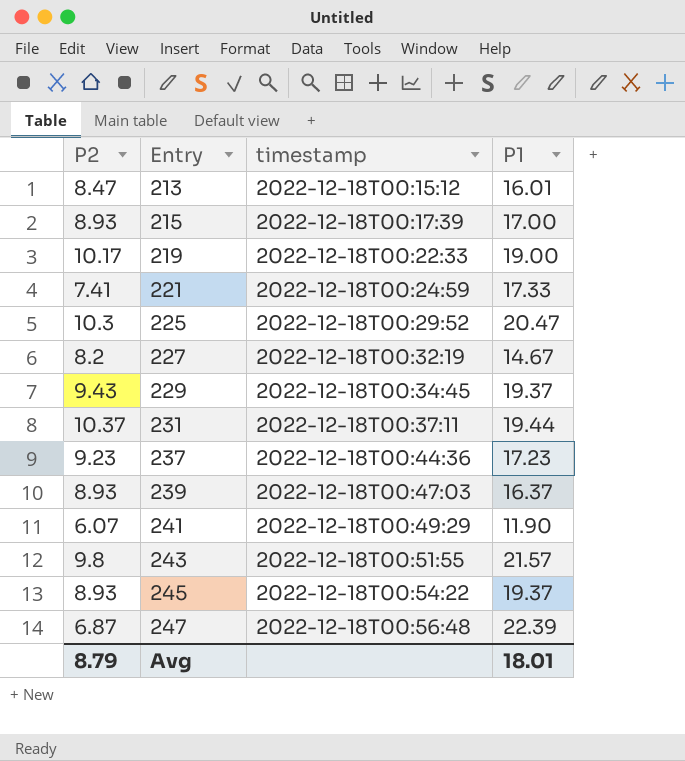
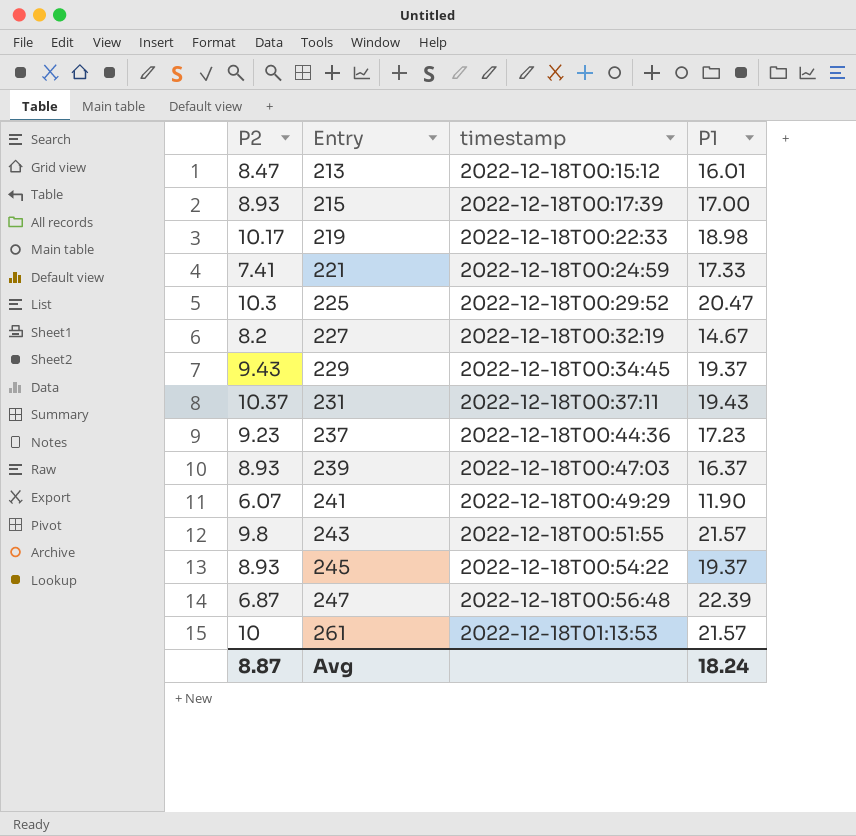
219 | P1: 19.00 -> 18.98
231 | P1: 19.44 -> 19.43
row 261: none -> 10 | 2022-12-18T01:13:53 | 21.57
Avg | P2: 8.79 -> 8.87
Avg | P1: 18.01 -> 18.24

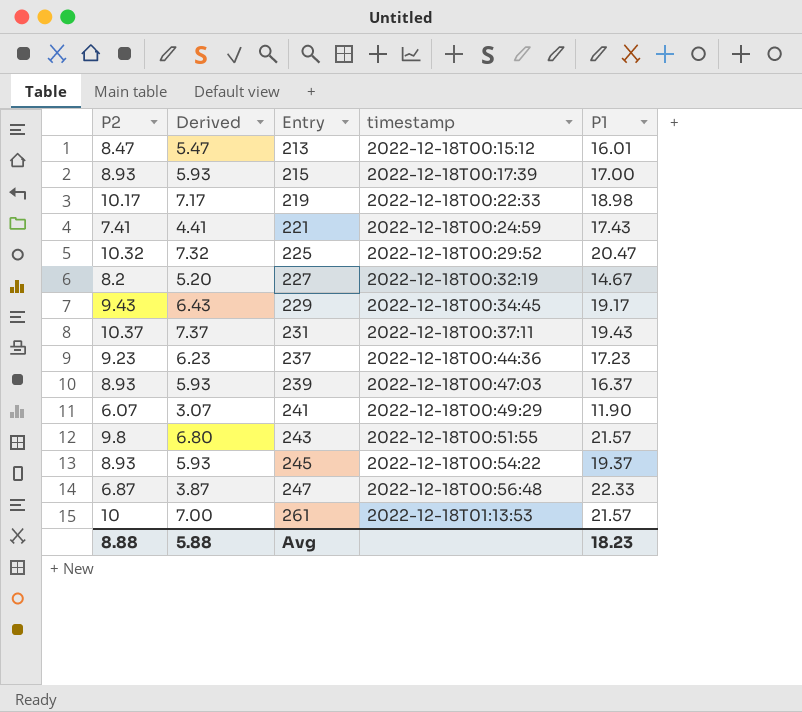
column Derived | formula: none -> [P2] - 3
221 | P1: 17.33 -> 17.43
225 | P2: 10.3 -> 10.32
229 | P1: 19.37 -> 19.17
247 | P1: 22.39 -> 22.33
Avg | P2: 8.87 -> 8.88
Avg | P1: 18.24 -> 18.23

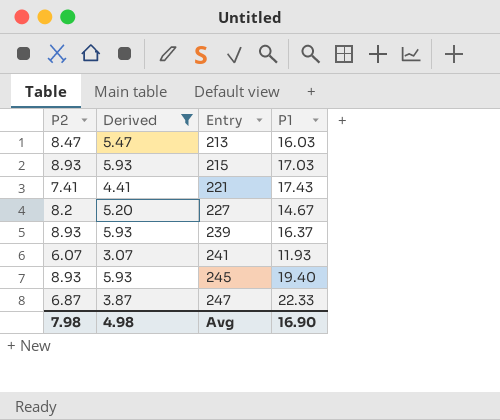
filter: none -> Derived <= 5.93
column timestamp | position: 4 -> none
213 | P1: 16.01 -> 16.03
215 | P1: 17.00 -> 17.03
241 | P1: 11.90 -> 11.93
245 | P1: 19.37 -> 19.40
Avg | P2: 8.88 -> 7.98
Avg | Derived: 5.88 -> 4.98
Avg | P1: 18.23 -> 16.90

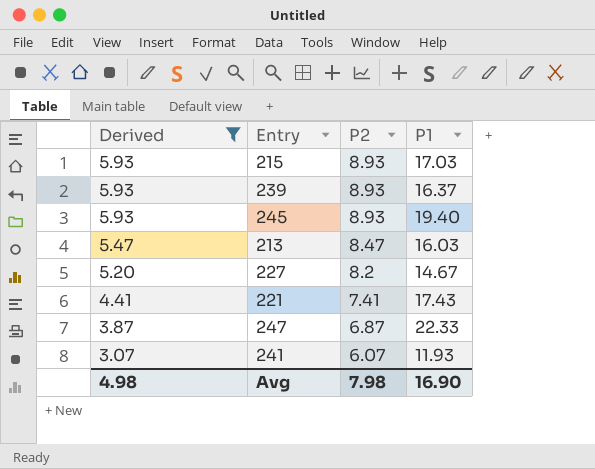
row order: Entry ascending -> Derived descending
column P2 | position: 1 -> 3

